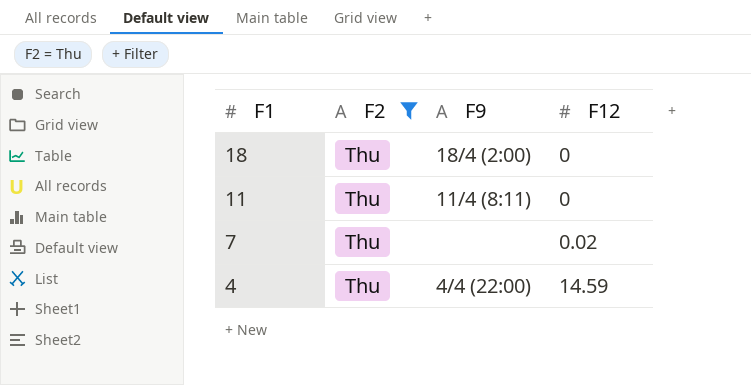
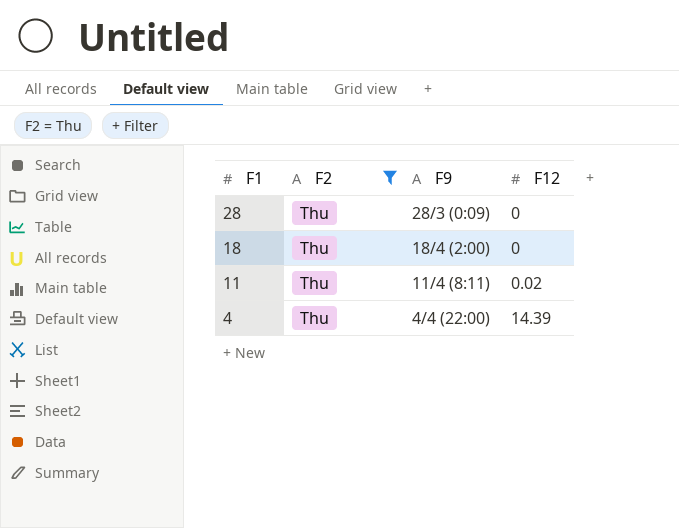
row 7: Thu | none | 0.02 -> none
row 28: none -> Thu | 28/3 (0:09) | 0
11 | F12: 0 -> 0.02
4 | F12: 14.59 -> 14.39

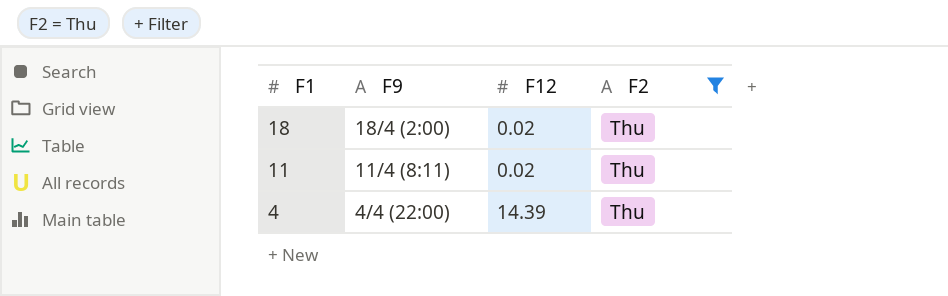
column F2 | position: 2 -> 4
row 28: Thu | 28/3 (0:09) | 0 -> none
18 | F12: 0 -> 0.02

